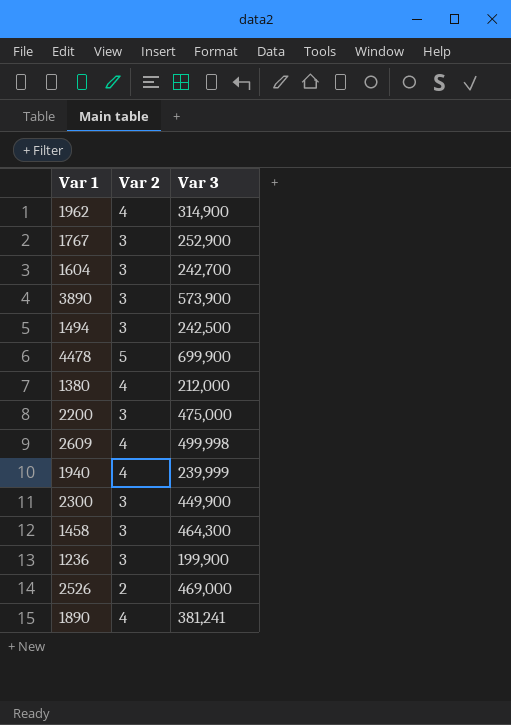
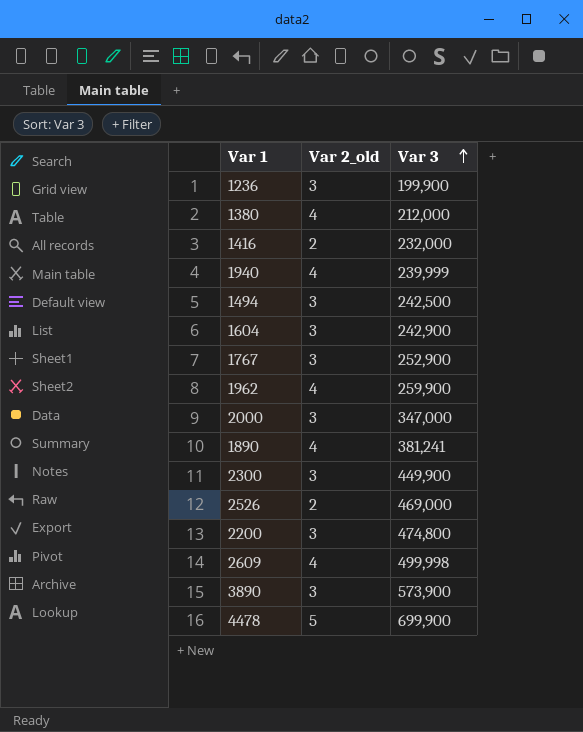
row order: none -> Var 3 ascending
column name: Var 2 -> Var 2_old
row 1458: 3 | 464,300 -> none
row 1416: none -> 2 | 232,000
1604 | Var 3: 242,700 -> 242,900
1962 | Var 3: 314,900 -> 259,900
row 2000: none -> 3 | 347,000
2200 | Var 3: 475,000 -> 474,800

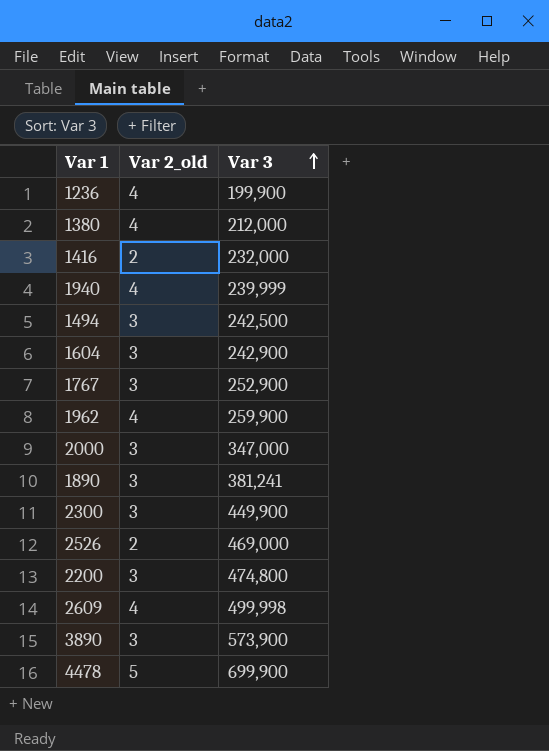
1236 | Var 2_old: 3 -> 4
1890 | Var 2_old: 4 -> 3

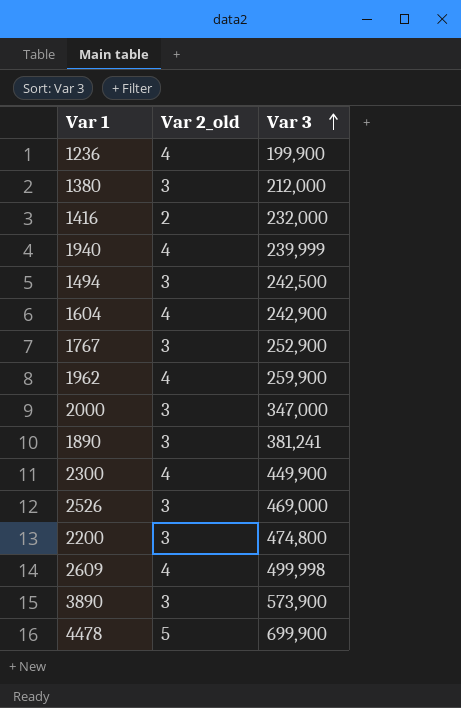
1380 | Var 2_old: 4 -> 3
1604 | Var 2_old: 3 -> 4
2300 | Var 2_old: 3 -> 4
2526 | Var 2_old: 2 -> 3

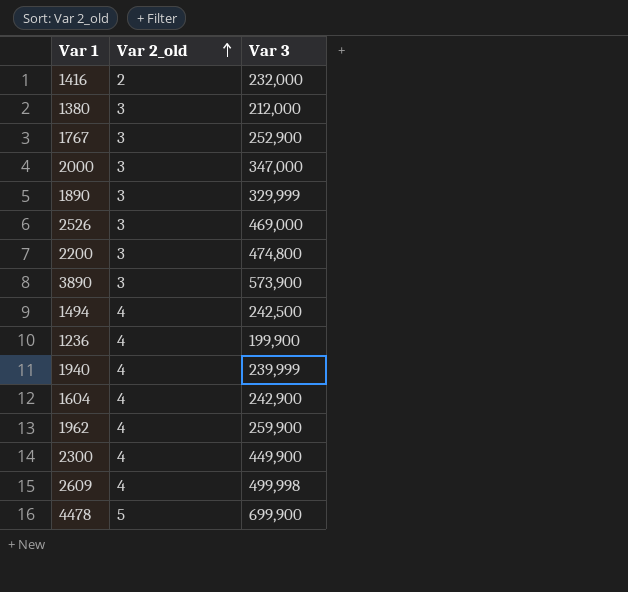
row order: Var 3 ascending -> Var 2_old ascending
1890 | Var 3: 381,241 -> 329,999
1494 | Var 2_old: 3 -> 4

